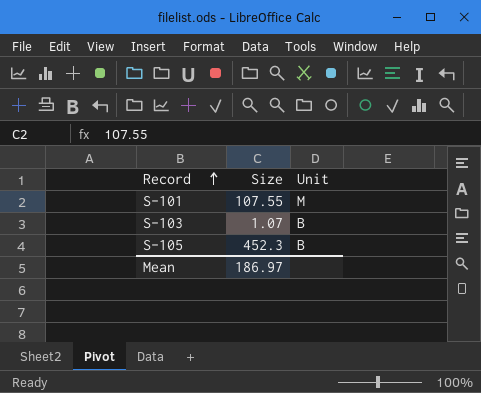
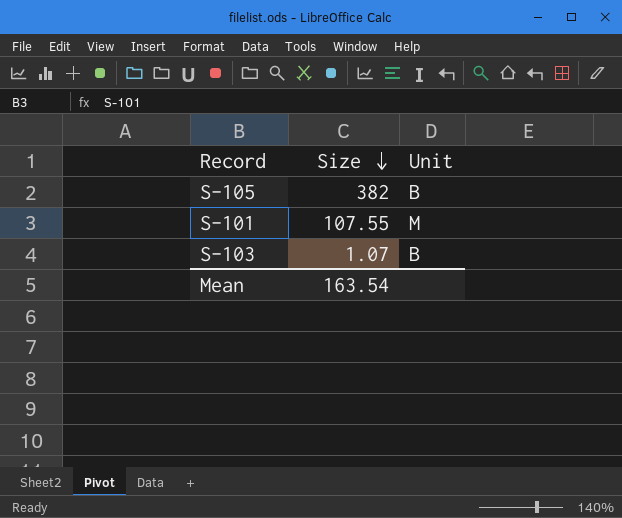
row order: Record ascending -> Size descending
S-105 | Size: 452.3 -> 382
Mean | Size: 186.97 -> 163.54

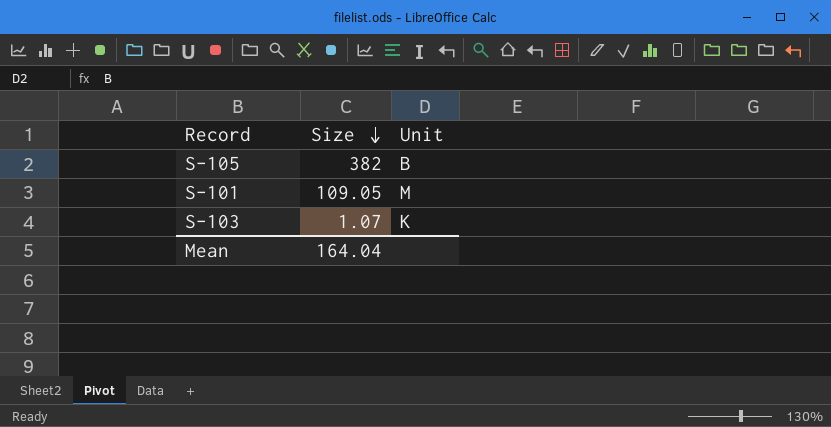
S-101 | Size: 107.55 -> 109.05
S-103 | Unit: B -> K
Mean | Size: 163.54 -> 164.04

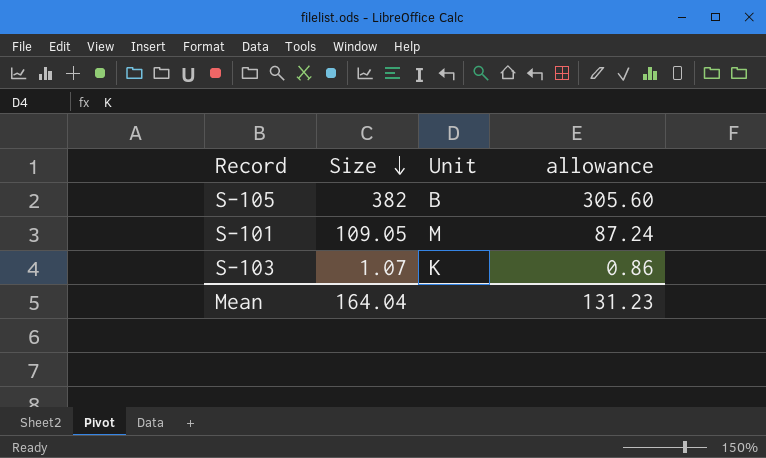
column allowance | formula: none -> [Size] * 0.8

